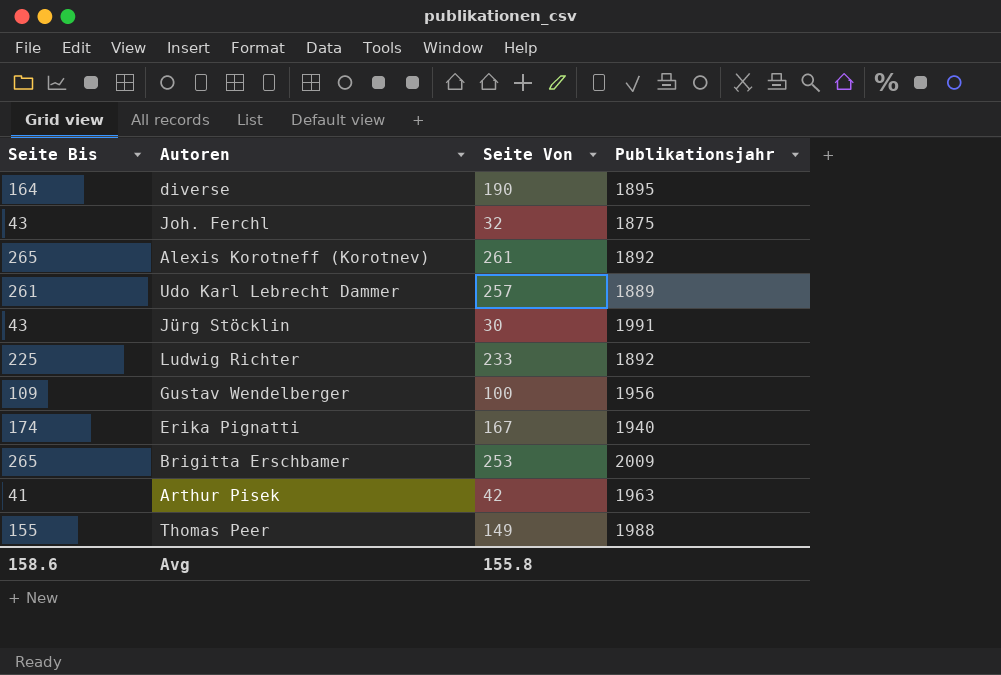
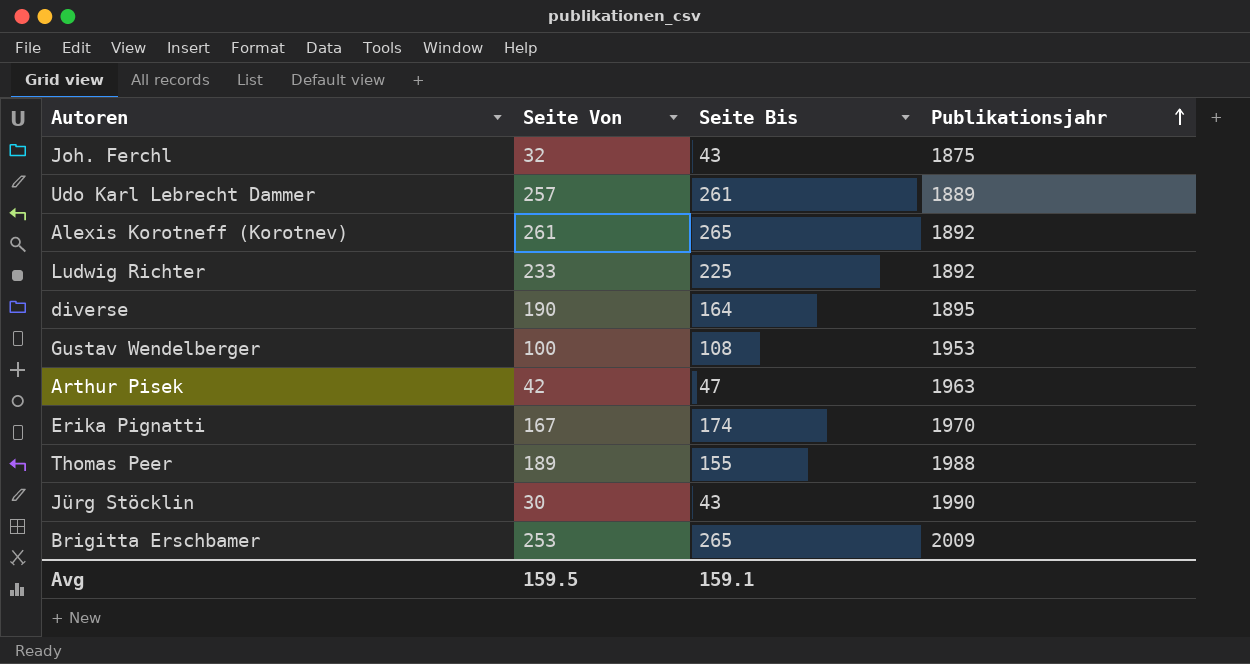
row order: none -> Publikationsjahr ascending
column Seite Bis | position: 1 -> 3
Gustav Wendelberger | Seite Bis: 109 -> 108
Gustav Wendelberger | Publikationsjahr: 1956 -> 1953
Arthur Pisek | Seite Bis: 41 -> 47
Erika Pignatti | Publikationsjahr: 1940 -> 1970
Thomas Peer | Seite Von: 149 -> 189
Jürg Stöcklin | Publikationsjahr: 1991 -> 1990
Avg | Seite Von: 155.8 -> 159.5
Avg | Seite Bis: 158.6 -> 159.1

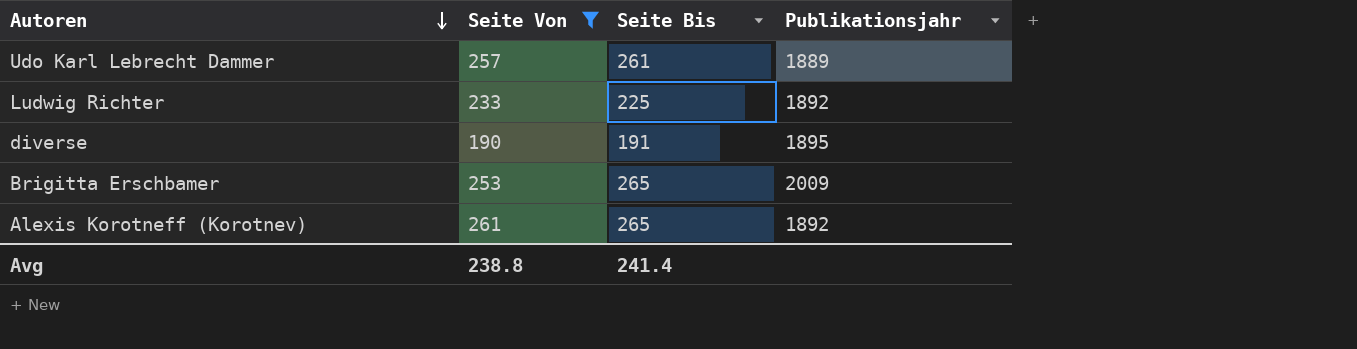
filter: none -> Seite Von >= 190
row order: Publikationsjahr ascending -> Autoren descending
diverse | Seite Bis: 164 -> 191
Avg | Seite Von: 159.5 -> 238.8
Avg | Seite Bis: 159.1 -> 241.4

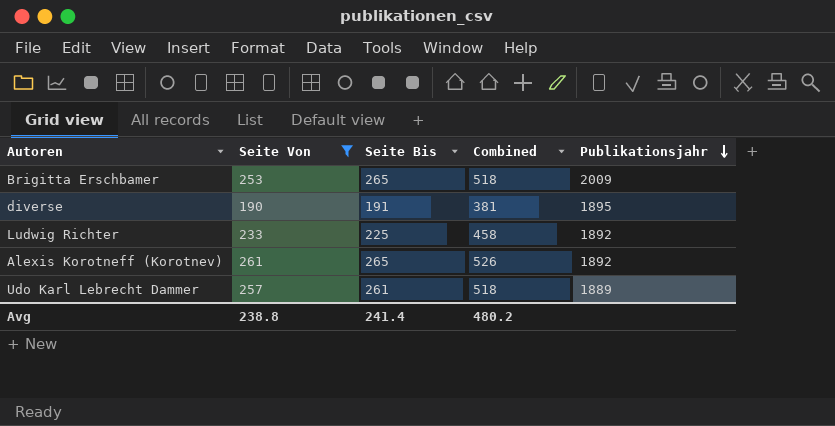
row order: Autoren descending -> Publikationsjahr descending
column Combined | formula: none -> [Seite Von] + [Seite Bis]

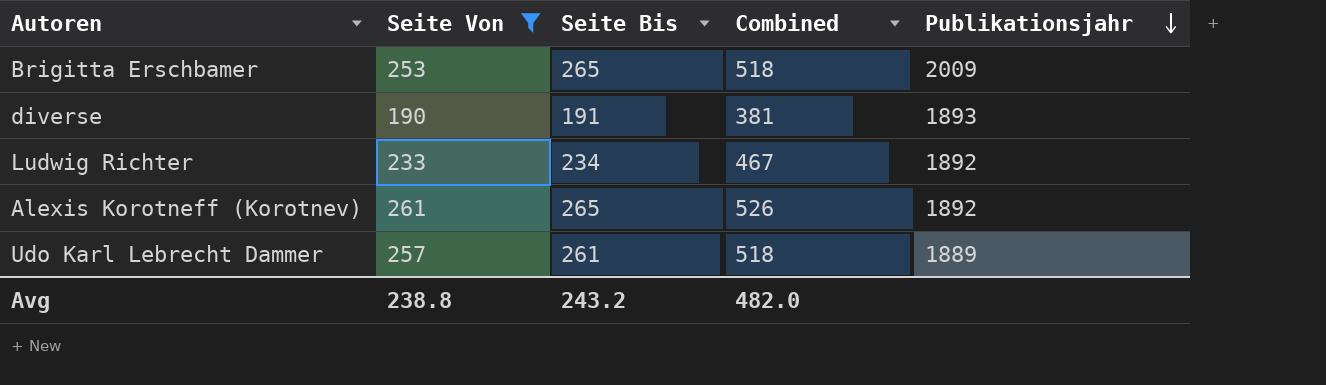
diverse | Publikationsjahr: 1895 -> 1893
Ludwig Richter | Seite Bis: 225 -> 234
Ludwig Richter | Combined: 458 -> 467
Avg | Seite Bis: 241.4 -> 243.2
Avg | Combined: 480.2 -> 482.0

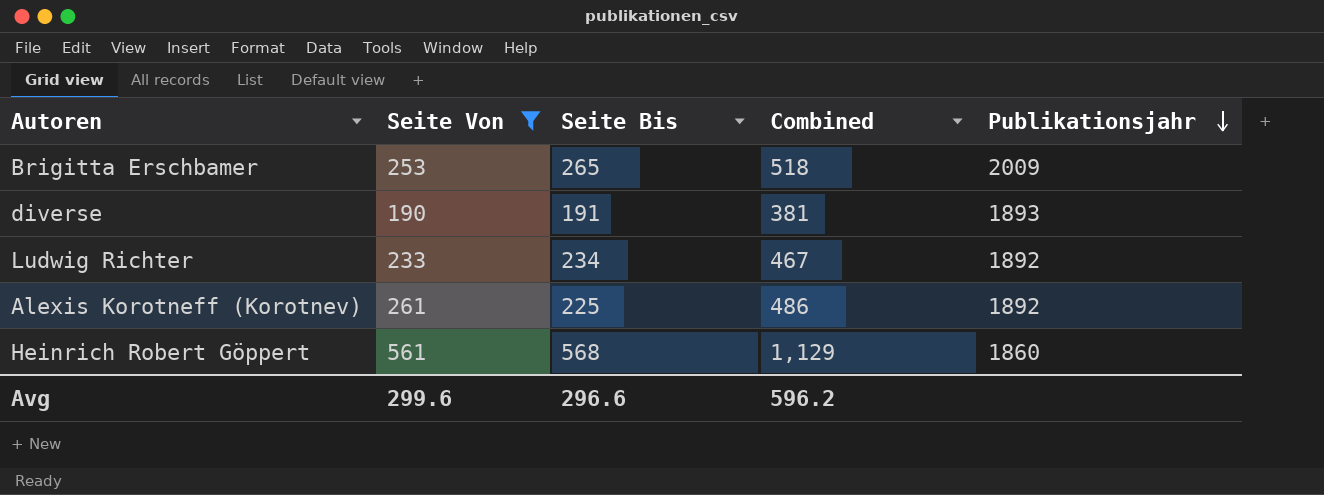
row Udo Karl Lebrecht Dammer: 257 | 261 | 518 | 1889 -> none
Alexis Korotneff (Korotnev) | Seite Bis: 265 -> 225
Alexis Korotneff (Korotnev) | Combined: 526 -> 486
row Heinrich Robert Göppert: none -> 561 | 568 | 1,129 | 1860
Avg | Seite Von: 238.8 -> 299.6
Avg | Seite Bis: 243.2 -> 296.6
Avg | Combined: 482.0 -> 596.2

